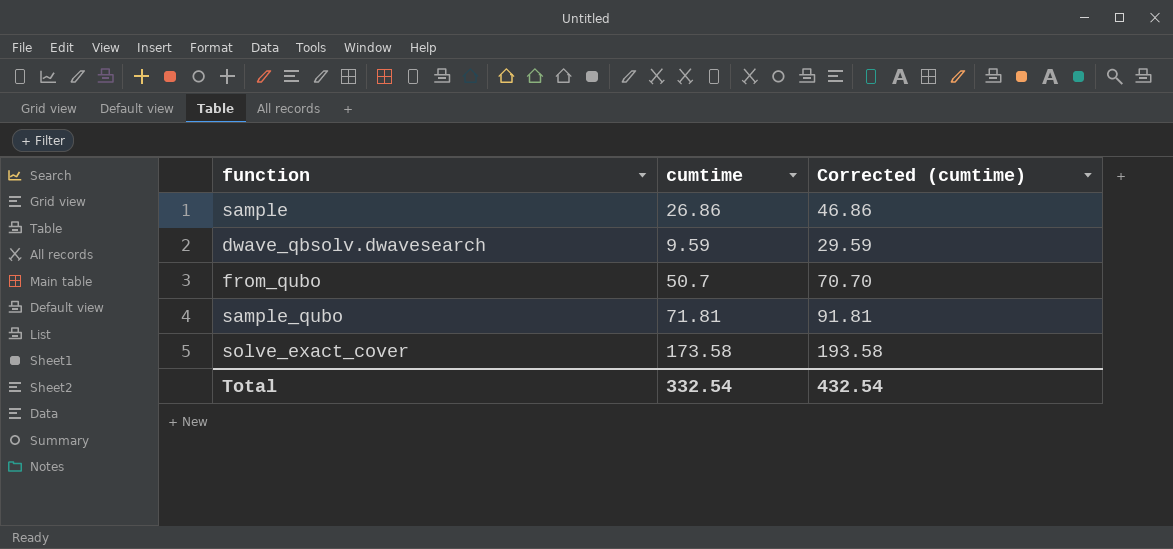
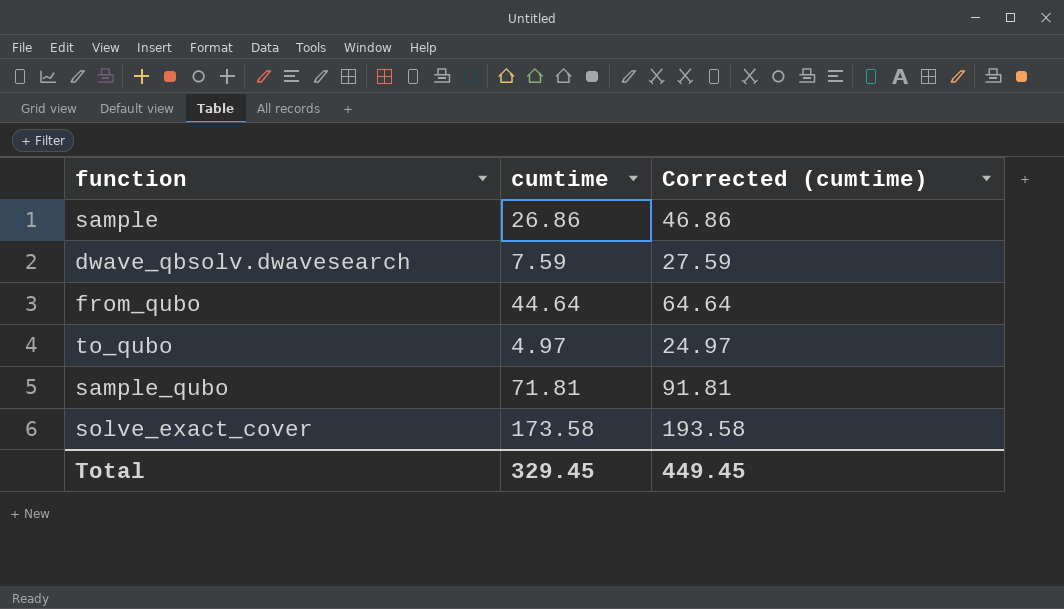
dwave_qbsolv.dwavesearch | cumtime: 9.59 -> 7.59
dwave_qbsolv.dwavesearch | Corrected (cumtime): 29.59 -> 27.59
from_qubo | cumtime: 50.7 -> 44.64
from_qubo | Corrected (cumtime): 70.70 -> 64.64
row to_qubo: none -> 4.97 | 24.97
Total | cumtime: 332.54 -> 329.45
Total | Corrected (cumtime): 432.54 -> 449.45

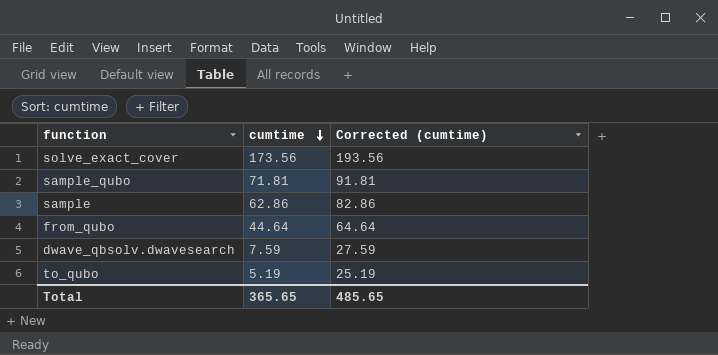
row order: none -> cumtime descending
solve_exact_cover | cumtime: 173.58 -> 173.56
solve_exact_cover | Corrected (cumtime): 193.58 -> 193.56
sample | cumtime: 26.86 -> 62.86
sample | Corrected (cumtime): 46.86 -> 82.86
to_qubo | cumtime: 4.97 -> 5.19
to_qubo | Corrected (cumtime): 24.97 -> 25.19
Total | cumtime: 329.45 -> 365.65
Total | Corrected (cumtime): 449.45 -> 485.65

